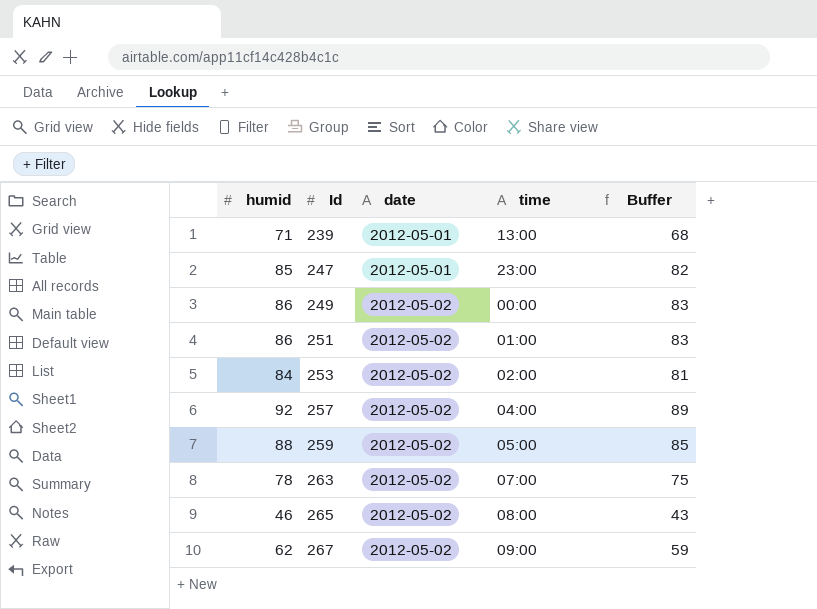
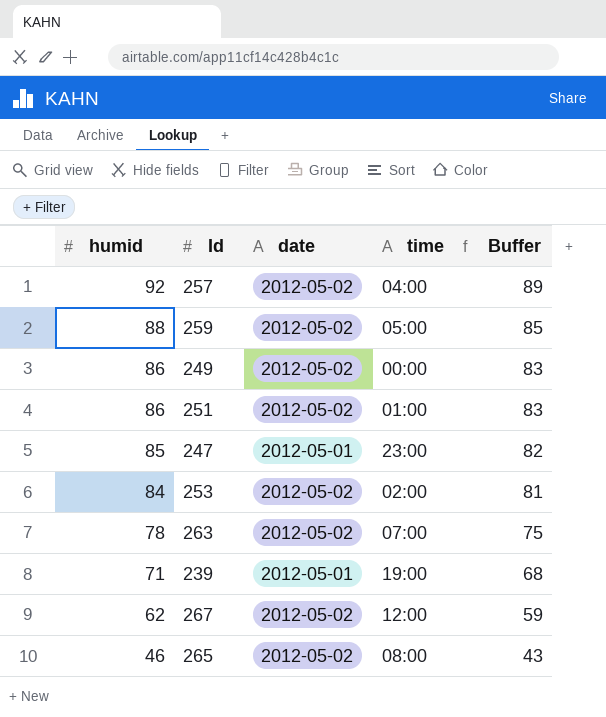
row order: Id ascending -> humid descending
239 | time: 13:00 -> 19:00
267 | time: 09:00 -> 12:00

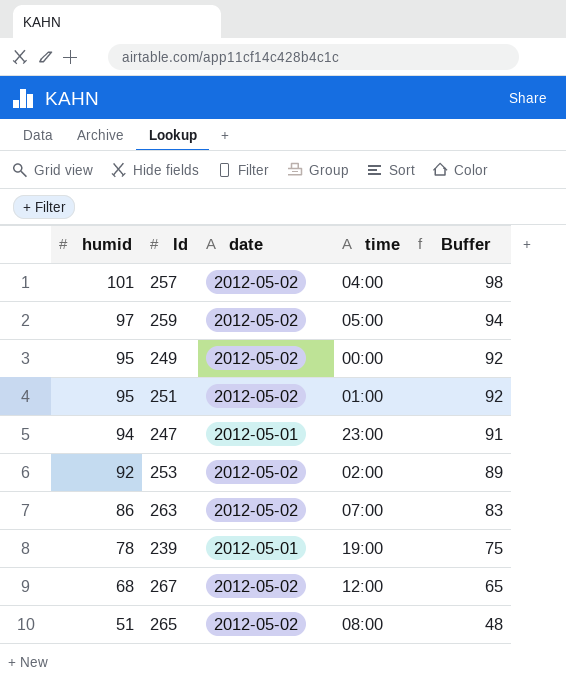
257 | humid: 92 -> 101
257 | Buffer: 89 -> 98
259 | humid: 88 -> 97
259 | Buffer: 85 -> 94
249 | humid: 86 -> 95
249 | Buffer: 83 -> 92
251 | humid: 86 -> 95
251 | Buffer: 83 -> 92
247 | humid: 85 -> 94
247 | Buffer: 82 -> 91
253 | humid: 84 -> 92
253 | Buffer: 81 -> 89
263 | humid: 78 -> 86
263 | Buffer: 75 -> 83
239 | humid: 71 -> 78
239 | Buffer: 68 -> 75
267 | humid: 62 -> 68
267 | Buffer: 59 -> 65
265 | humid: 46 -> 51
265 | Buffer: 43 -> 48

